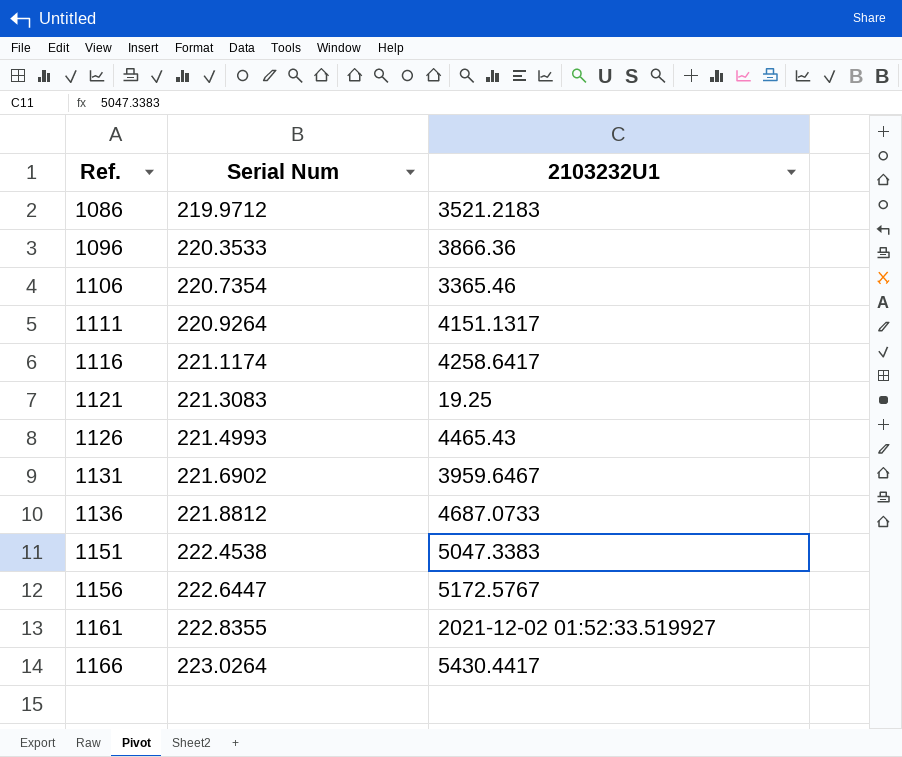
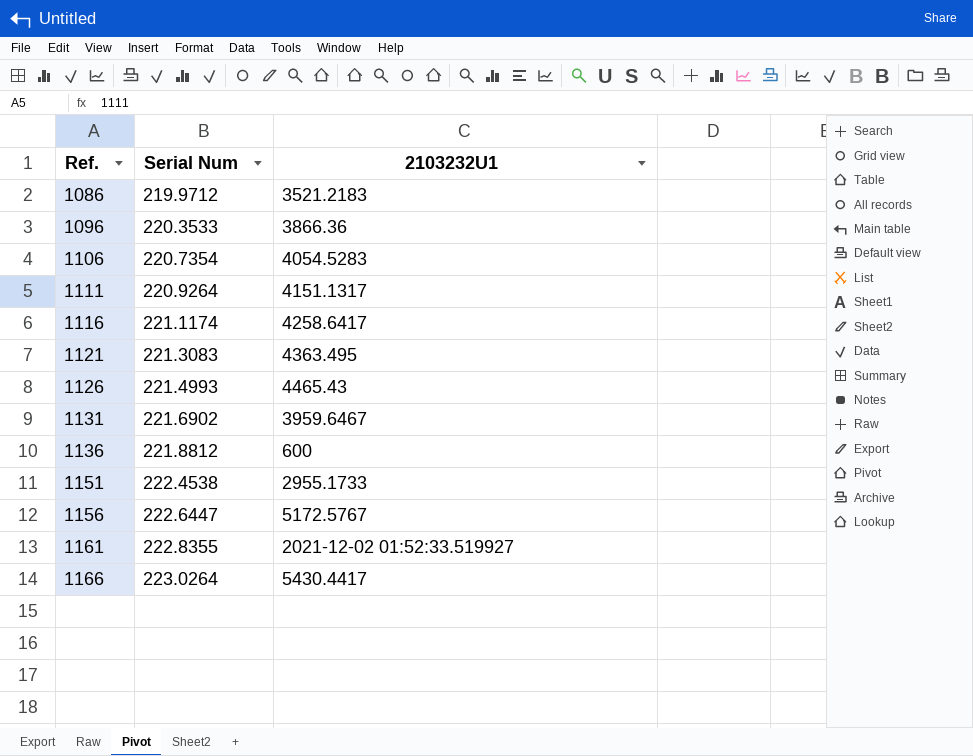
1106 | 2103232U1: 3365.46 -> 4054.5283
1121 | 2103232U1: 19.25 -> 4363.495
1136 | 2103232U1: 4687.0733 -> 600
1151 | 2103232U1: 5047.3383 -> 2955.1733

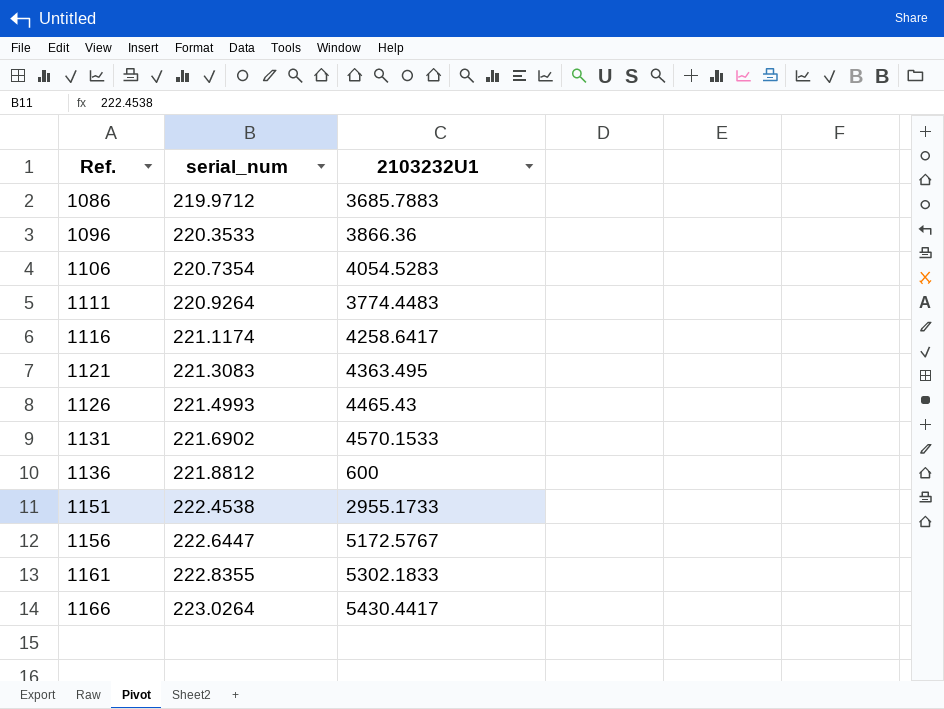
column name: Serial Num -> serial_num
1086 | 2103232U1: 3521.2183 -> 3685.7883
1111 | 2103232U1: 4151.1317 -> 3774.4483
1131 | 2103232U1: 3959.6467 -> 4570.1533
1161 | 2103232U1: 2021-12-02 01:52:33.519927 -> 5302.1833

